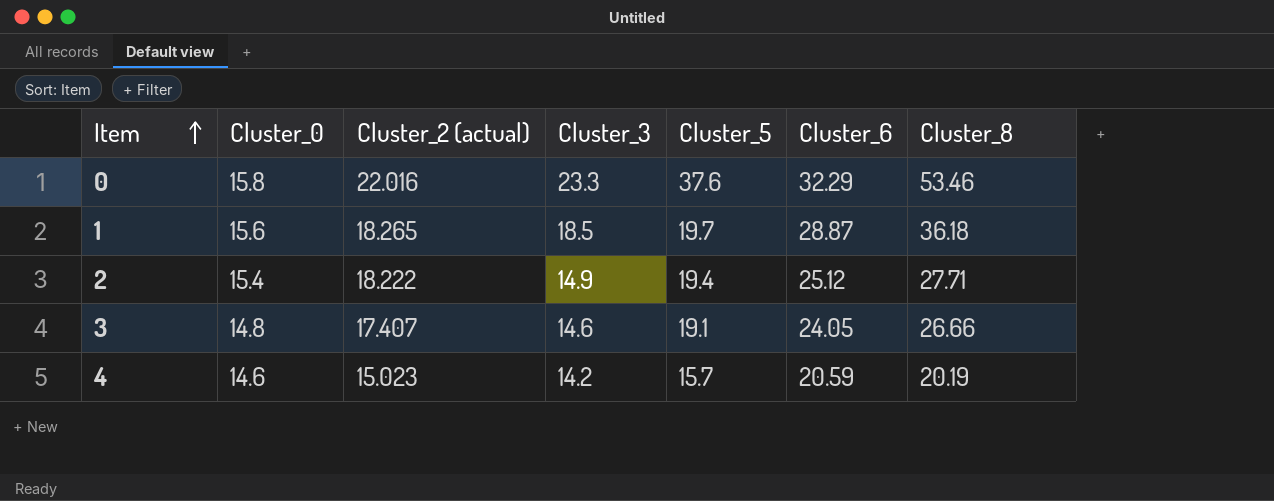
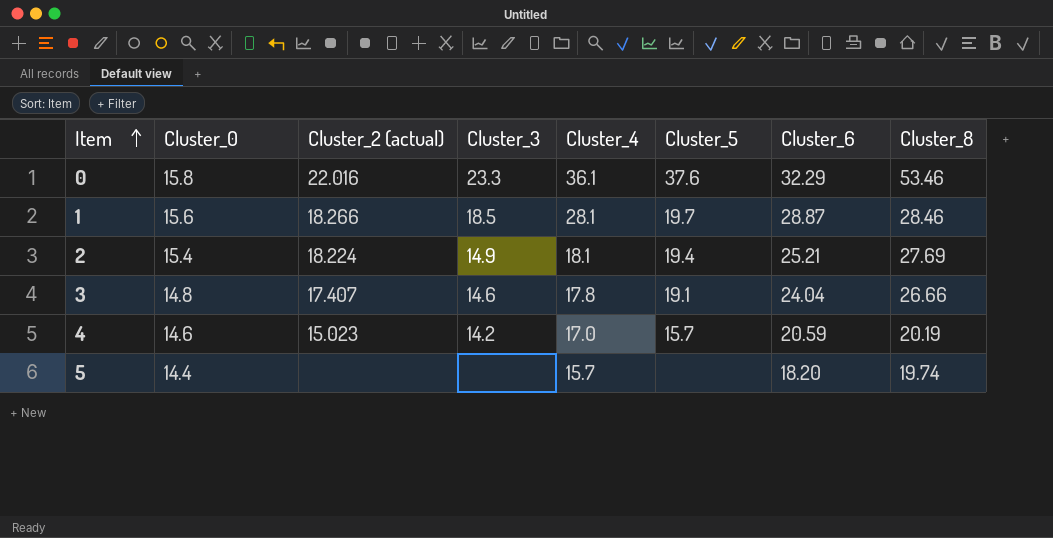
column Cluster_4 | position: none -> 5
1 | Cluster_2 (actual): 18.265 -> 18.266
1 | Cluster_8: 36.18 -> 28.46
2 | Cluster_2 (actual): 18.222 -> 18.224
2 | Cluster_6: 25.12 -> 25.21
2 | Cluster_8: 27.71 -> 27.69
3 | Cluster_6: 24.05 -> 24.04
row 5: none -> 14.4 | none | none | 15.7 | none | 18.20 | 19.74

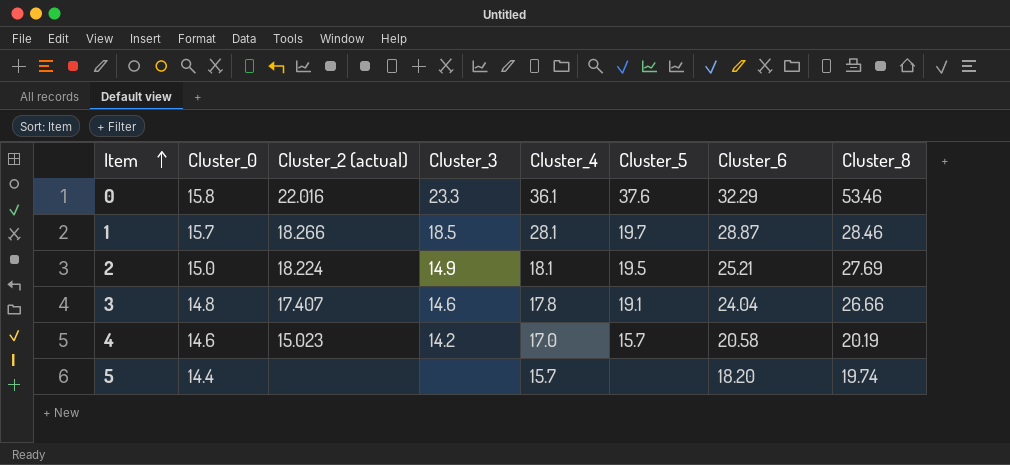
1 | Cluster_0: 15.6 -> 15.7
2 | Cluster_0: 15.4 -> 15.0
2 | Cluster_5: 19.4 -> 19.5
4 | Cluster_6: 20.59 -> 20.58

